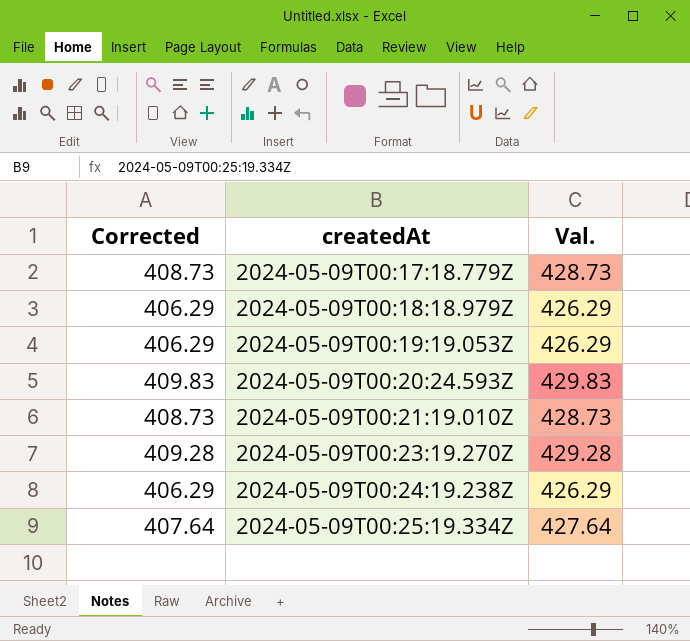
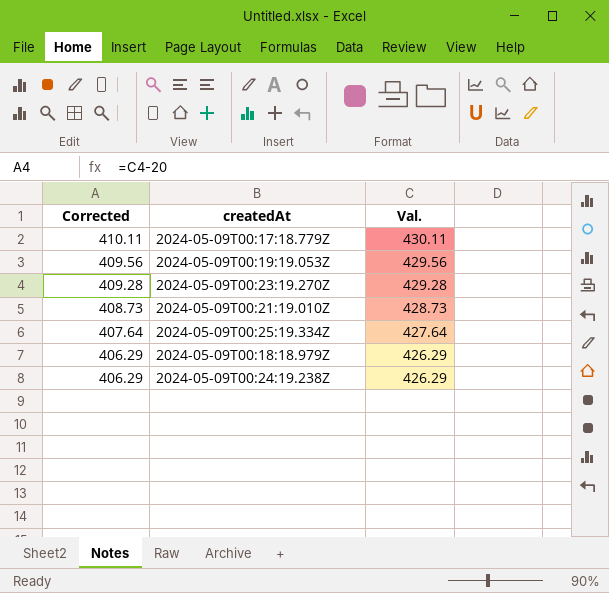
row order: createdAt ascending -> Corrected descending
row 2024-05-09T00:20:24.593Z: 409.83 | 429.83 -> none
2024-05-09T00:17:18.779Z | Corrected: 408.73 -> 410.11
2024-05-09T00:17:18.779Z | Val.: 428.73 -> 430.11
2024-05-09T00:19:19.053Z | Corrected: 406.29 -> 409.56
2024-05-09T00:19:19.053Z | Val.: 426.29 -> 429.56

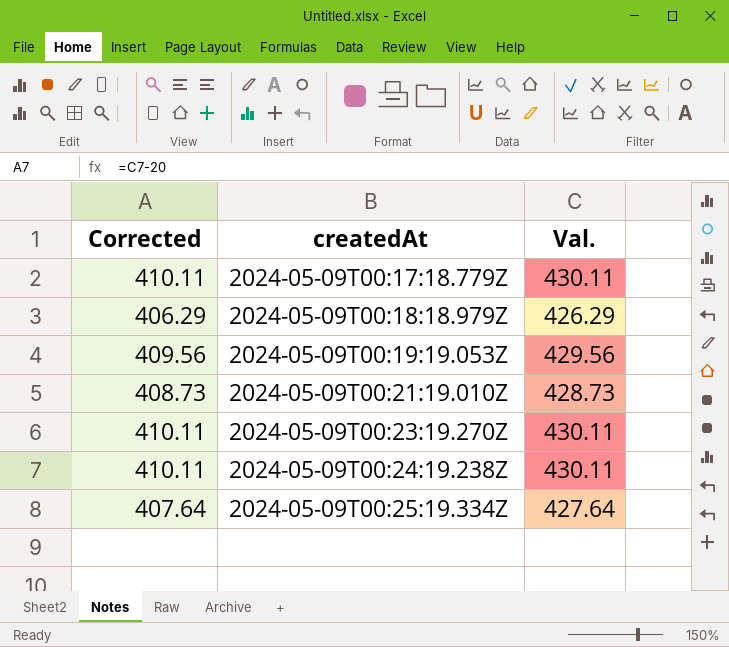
row order: Corrected descending -> createdAt ascending
2024-05-09T00:23:19.270Z | Corrected: 409.28 -> 410.11
2024-05-09T00:23:19.270Z | Val.: 429.28 -> 430.11
2024-05-09T00:24:19.238Z | Corrected: 406.29 -> 410.11
2024-05-09T00:24:19.238Z | Val.: 426.29 -> 430.11

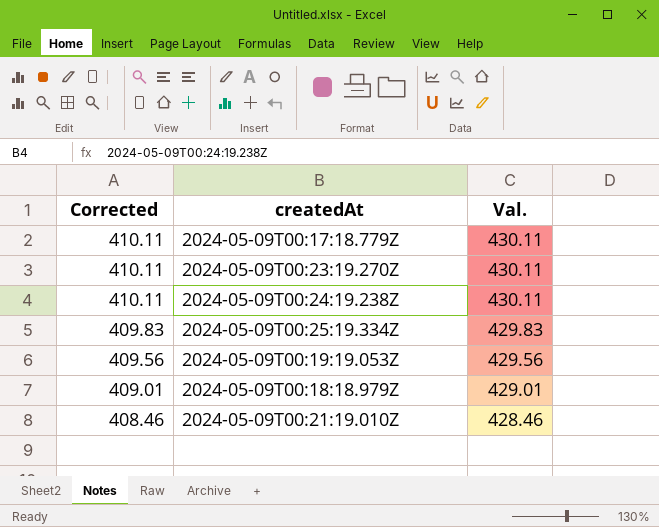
row order: createdAt ascending -> Corrected descending
2024-05-09T00:25:19.334Z | Corrected: 407.64 -> 409.83
2024-05-09T00:25:19.334Z | Val.: 427.64 -> 429.83
2024-05-09T00:18:18.979Z | Corrected: 406.29 -> 409.01
2024-05-09T00:18:18.979Z | Val.: 426.29 -> 429.01
2024-05-09T00:21:19.010Z | Corrected: 408.73 -> 408.46
2024-05-09T00:21:19.010Z | Val.: 428.73 -> 428.46

